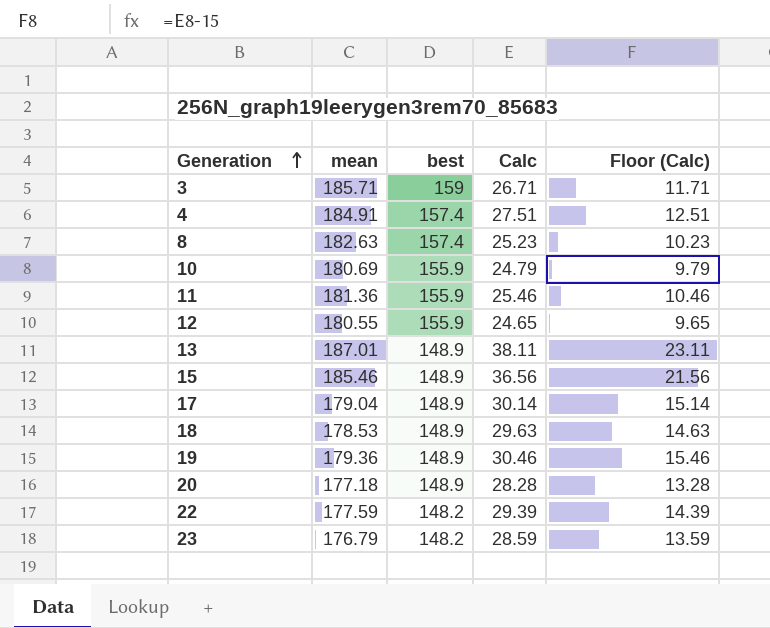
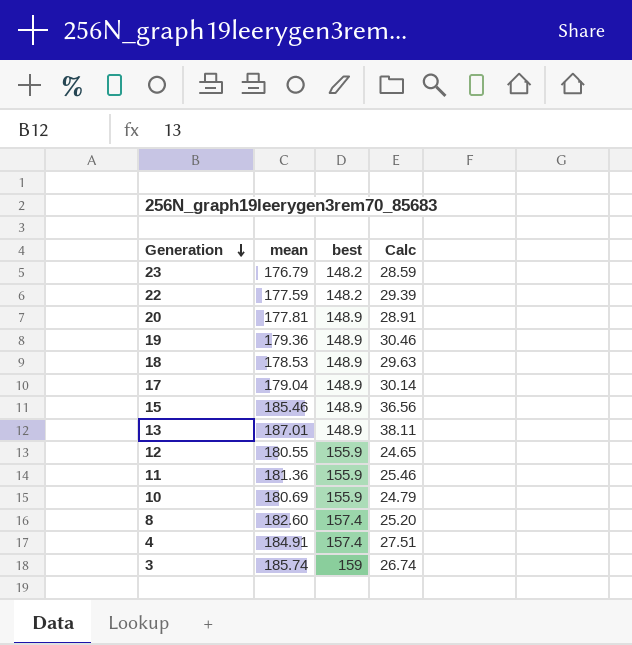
row order: Generation ascending -> Generation descending
column Floor (Calc) | formula: [Calc] - 15 -> none
20 | mean: 177.18 -> 177.81
20 | Calc: 28.28 -> 28.91
8 | mean: 182.63 -> 182.60
8 | Calc: 25.23 -> 25.20
3 | mean: 185.71 -> 185.74
3 | Calc: 26.71 -> 26.74

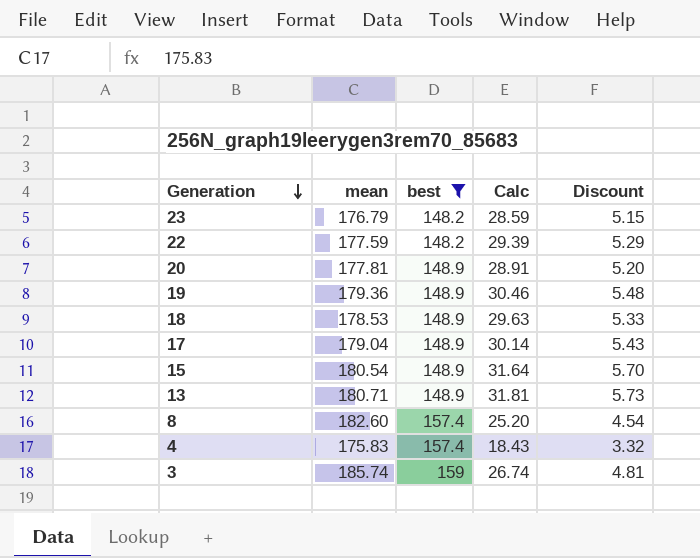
filter: none -> best != 155.9
column Discount | formula: none -> [Calc] * 0.18
15 | mean: 185.46 -> 180.54
15 | Calc: 36.56 -> 31.64
13 | mean: 187.01 -> 180.71
13 | Calc: 38.11 -> 31.81
4 | mean: 184.91 -> 175.83
4 | Calc: 27.51 -> 18.43

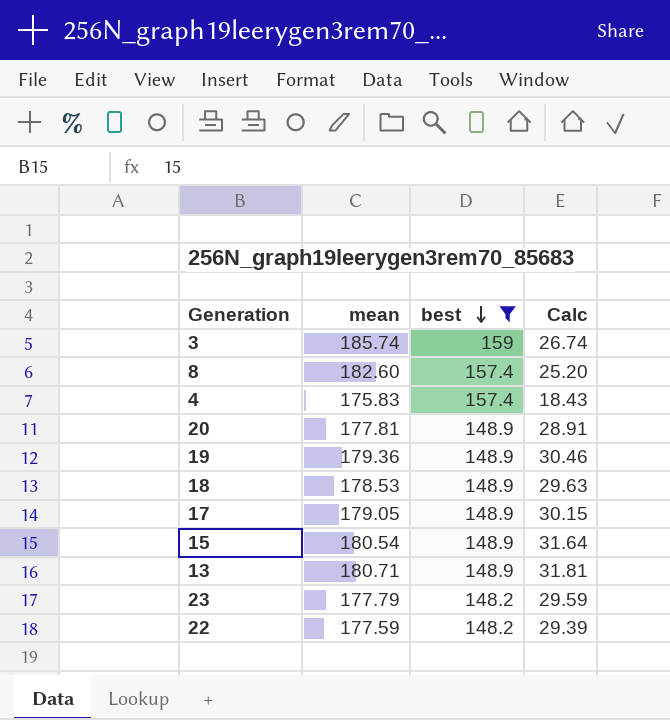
row order: Generation descending -> best descending
column Discount | formula: [Calc] * 0.18 -> none
17 | mean: 179.04 -> 179.05
17 | Calc: 30.14 -> 30.15
23 | mean: 176.79 -> 177.79
23 | Calc: 28.59 -> 29.59

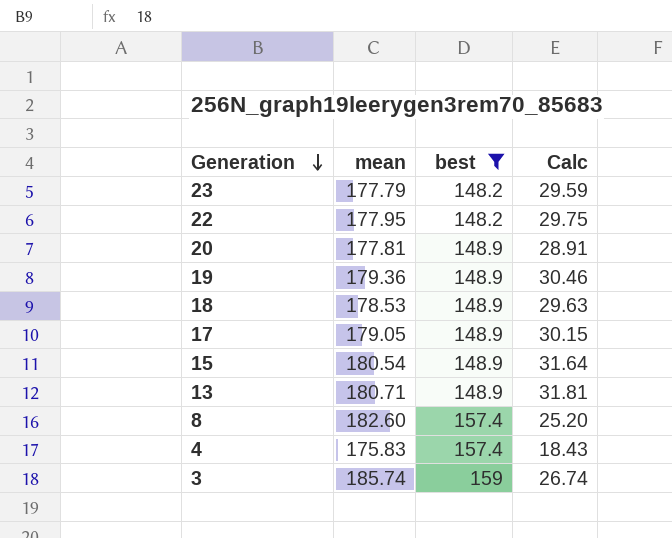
row order: best descending -> Generation descending
22 | mean: 177.59 -> 177.95
22 | Calc: 29.39 -> 29.75

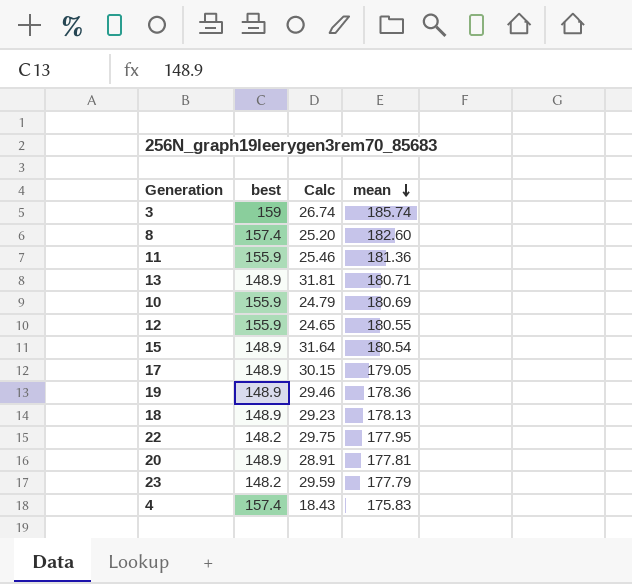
filter: best != 155.9 -> none
row order: Generation descending -> mean descending
column mean | position: 2 -> 4
19 | Calc: 30.46 -> 29.46
19 | mean: 179.36 -> 178.36
18 | Calc: 29.63 -> 29.23
18 | mean: 178.53 -> 178.13

